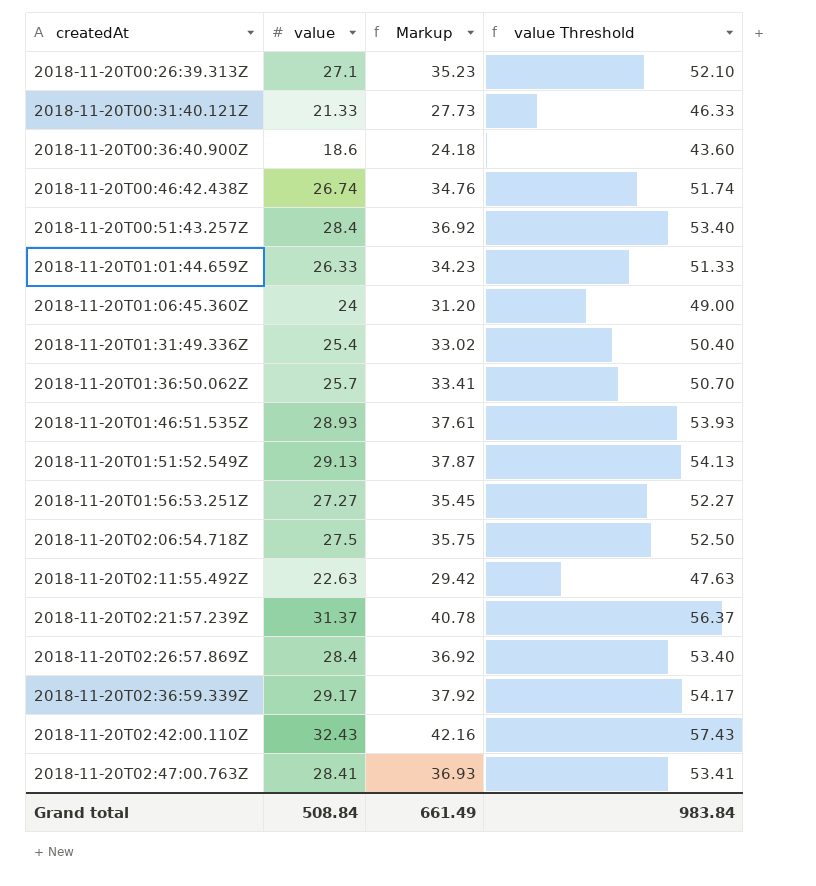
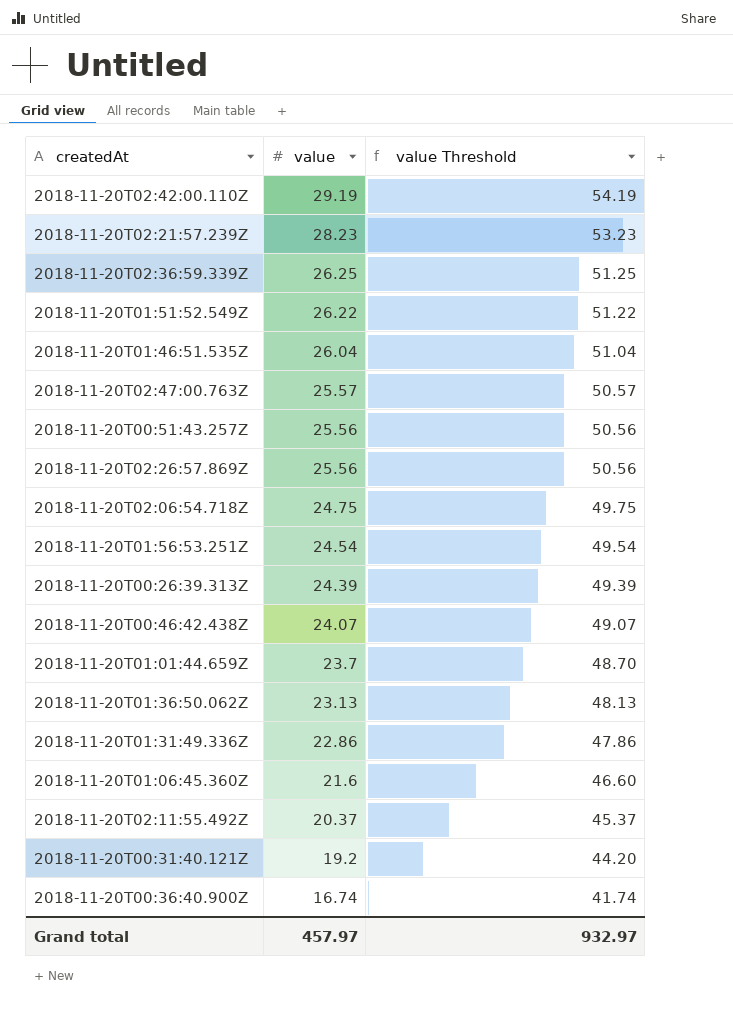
row order: createdAt ascending -> value descending
column Markup | formula: [value] * 1.3 -> none
2018-11-20T02:42:00.110Z | value: 32.43 -> 29.19
2018-11-20T02:42:00.110Z | value Threshold: 57.43 -> 54.19
2018-11-20T02:21:57.239Z | value: 31.37 -> 28.23
2018-11-20T02:21:57.239Z | value Threshold: 56.37 -> 53.23
2018-11-20T02:36:59.339Z | value: 29.17 -> 26.25
2018-11-20T02:36:59.339Z | value Threshold: 54.17 -> 51.25
2018-11-20T01:51:52.549Z | value: 29.13 -> 26.22
2018-11-20T01:51:52.549Z | value Threshold: 54.13 -> 51.22
2018-11-20T01:46:51.535Z | value: 28.93 -> 26.04
2018-11-20T01:46:51.535Z | value Threshold: 53.93 -> 51.04
2018-11-20T02:47:00.763Z | value: 28.41 -> 25.57
2018-11-20T02:47:00.763Z | value Threshold: 53.41 -> 50.57
2018-11-20T00:51:43.257Z | value: 28.4 -> 25.56
2018-11-20T00:51:43.257Z | value Threshold: 53.40 -> 50.56
2018-11-20T02:26:57.869Z | value: 28.4 -> 25.56
2018-11-20T02:26:57.869Z | value Threshold: 53.40 -> 50.56
2018-11-20T02:06:54.718Z | value: 27.5 -> 24.75
2018-11-20T02:06:54.718Z | value Threshold: 52.50 -> 49.75
2018-11-20T01:56:53.251Z | value: 27.27 -> 24.54
2018-11-20T01:56:53.251Z | value Threshold: 52.27 -> 49.54
2018-11-20T00:26:39.313Z | value: 27.1 -> 24.39
2018-11-20T00:26:39.313Z | value Threshold: 52.10 -> 49.39
2018-11-20T00:46:42.438Z | value: 26.74 -> 24.07
2018-11-20T00:46:42.438Z | value Threshold: 51.74 -> 49.07
2018-11-20T01:01:44.659Z | value: 26.33 -> 23.7
2018-11-20T01:01:44.659Z | value Threshold: 51.33 -> 48.70
2018-11-20T01:36:50.062Z | value: 25.7 -> 23.13
2018-11-20T01:36:50.062Z | value Threshold: 50.70 -> 48.13
2018-11-20T01:31:49.336Z | value: 25.4 -> 22.86
2018-11-20T01:31:49.336Z | value Threshold: 50.40 -> 47.86
2018-11-20T01:06:45.360Z | value: 24 -> 21.6
2018-11-20T01:06:45.360Z | value Threshold: 49.00 -> 46.60
2018-11-20T02:11:55.492Z | value: 22.63 -> 20.37
2018-11-20T02:11:55.492Z | value Threshold: 47.63 -> 45.37
2018-11-20T00:31:40.121Z | value: 21.33 -> 19.2
2018-11-20T00:31:40.121Z | value Threshold: 46.33 -> 44.20
2018-11-20T00:36:40.900Z | value: 18.6 -> 16.74
2018-11-20T00:36:40.900Z | value Threshold: 43.60 -> 41.74
Grand total | value: 508.84 -> 457.97
Grand total | value Threshold: 983.84 -> 932.97

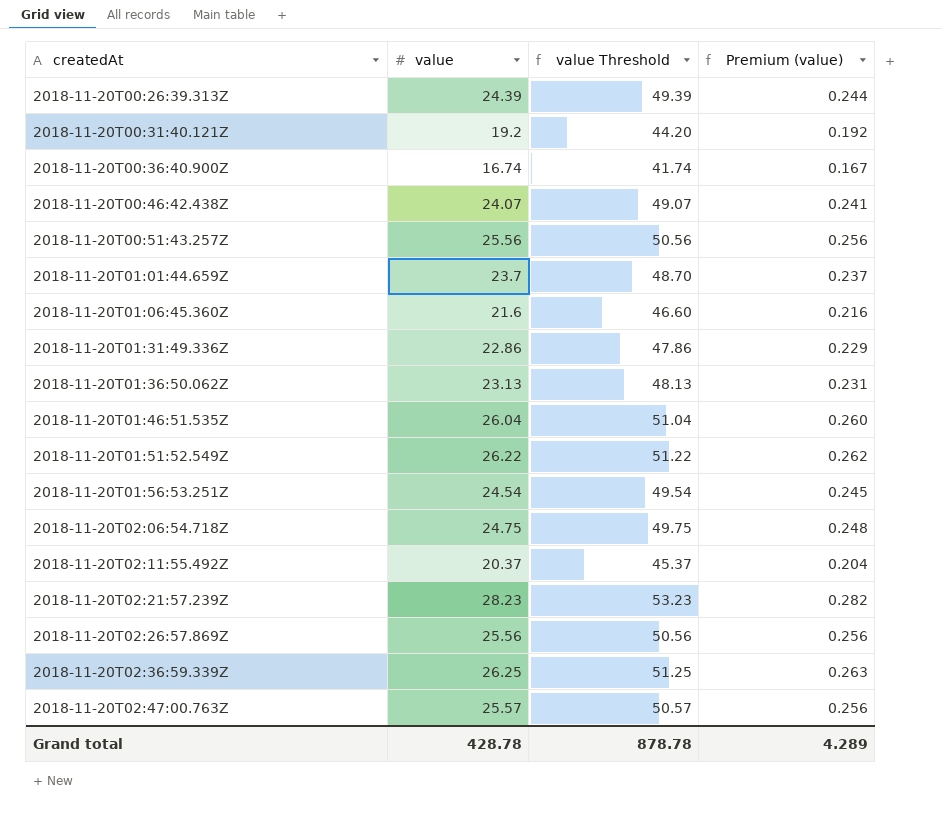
row order: value descending -> createdAt ascending
column Premium (value) | formula: none -> [value] * 0.01
row 2018-11-20T02:42:00.110Z: 29.19 | 54.19 -> none
Grand total | value: 457.97 -> 428.78
Grand total | value Threshold: 932.97 -> 878.78

